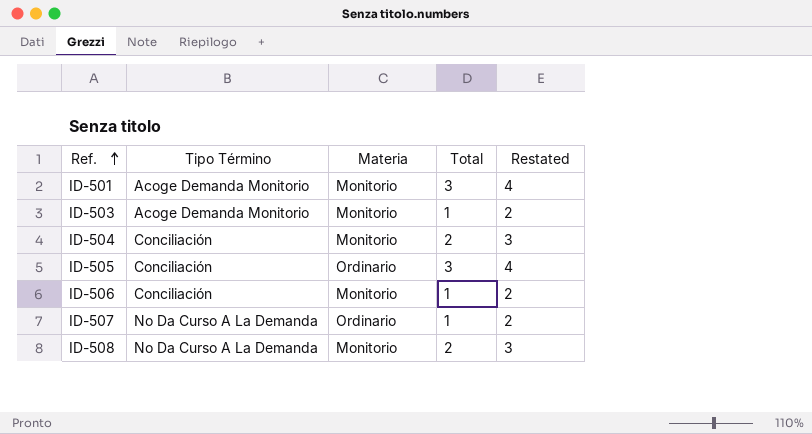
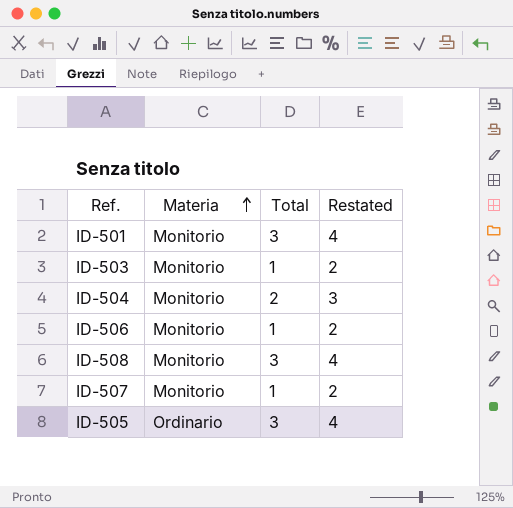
row order: Ref. ascending -> Materia ascending
column Tipo Término | position: 2 -> none
ID-508 | Total: 2 -> 3
ID-508 | Restated: 3 -> 4
ID-507 | Materia: Ordinario -> Monitorio

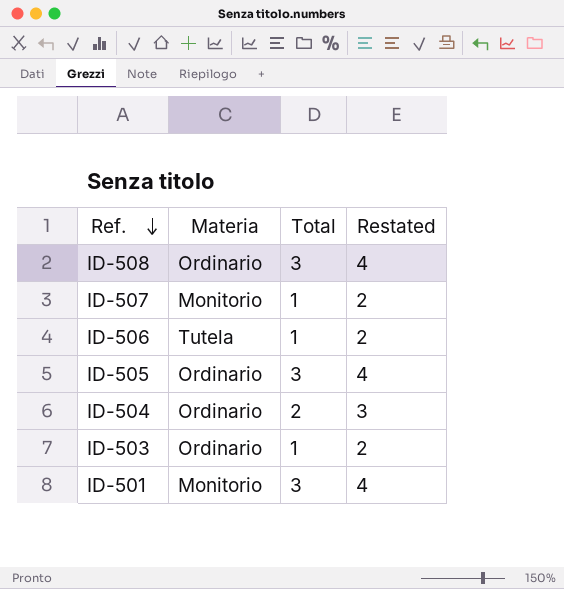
row order: Materia ascending -> Ref. descending
ID-508 | Materia: Monitorio -> Ordinario
ID-506 | Materia: Monitorio -> Tutela
ID-504 | Materia: Monitorio -> Ordinario
ID-503 | Materia: Monitorio -> Ordinario

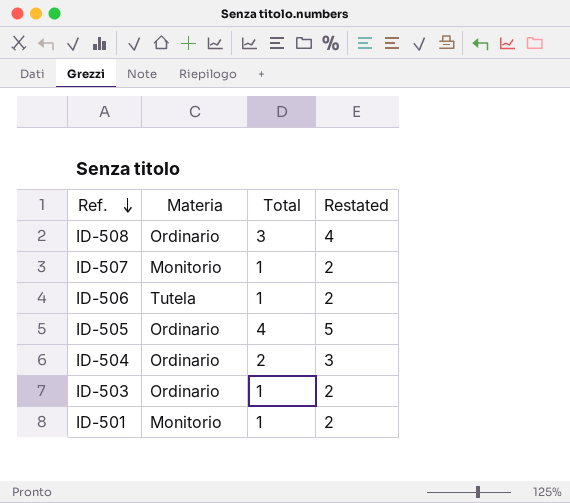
ID-505 | Total: 3 -> 4
ID-505 | Restated: 4 -> 5
ID-501 | Total: 3 -> 1
ID-501 | Restated: 4 -> 2

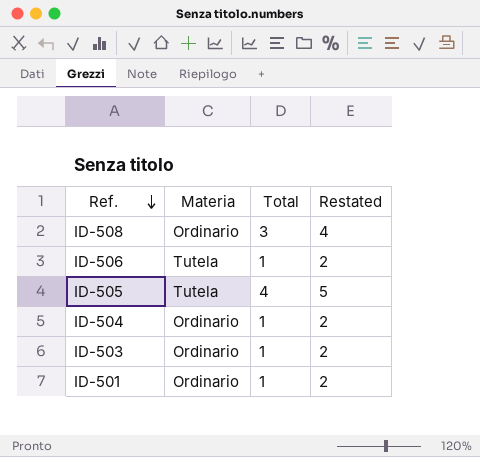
row ID-507: Monitorio | 1 | 2 -> none
ID-505 | Materia: Ordinario -> Tutela
ID-504 | Total: 2 -> 1
ID-504 | Restated: 3 -> 2
ID-501 | Materia: Monitorio -> Ordinario

